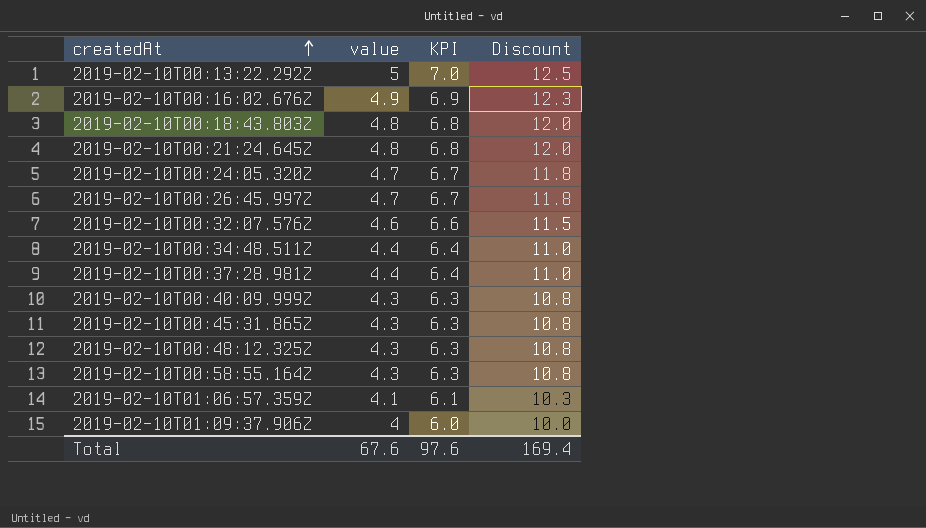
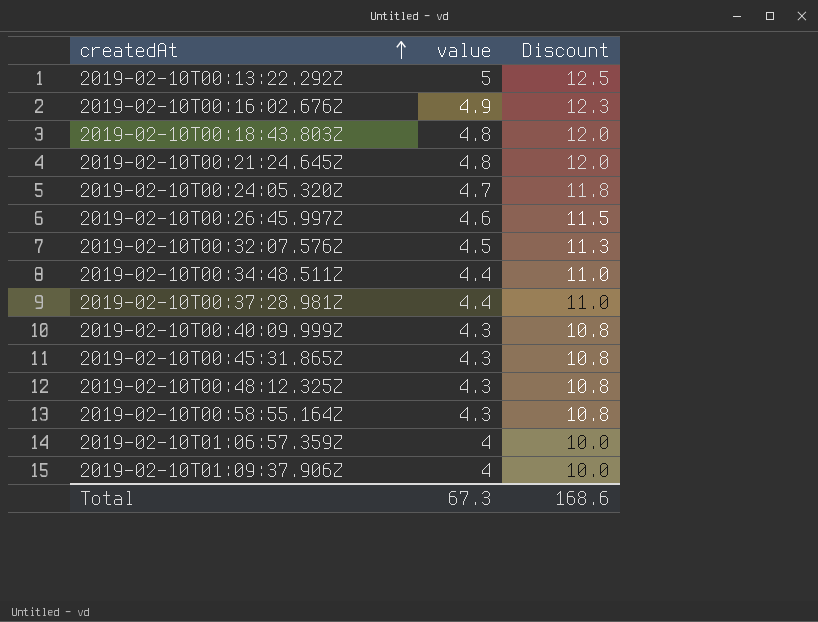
column KPI | formula: [value] + 2 -> none
2019-02-10T00:26:45.997Z | value: 4.7 -> 4.6
2019-02-10T00:26:45.997Z | Discount: 11.8 -> 11.5
2019-02-10T00:32:07.576Z | value: 4.6 -> 4.5
2019-02-10T00:32:07.576Z | Discount: 11.5 -> 11.3
2019-02-10T01:06:57.359Z | value: 4.1 -> 4
2019-02-10T01:06:57.359Z | Discount: 10.3 -> 10.0
Total | value: 67.6 -> 67.3
Total | Discount: 169.4 -> 168.6

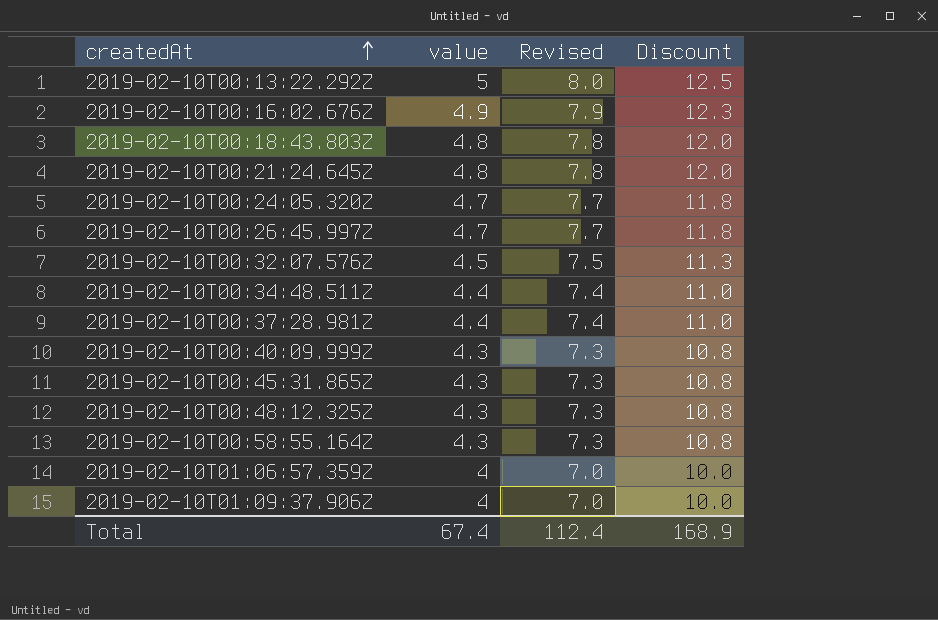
column Revised | formula: none -> [value] + 3
2019-02-10T00:26:45.997Z | value: 4.6 -> 4.7
2019-02-10T00:26:45.997Z | Discount: 11.5 -> 11.8
Total | value: 67.3 -> 67.4
Total | Discount: 168.6 -> 168.9

